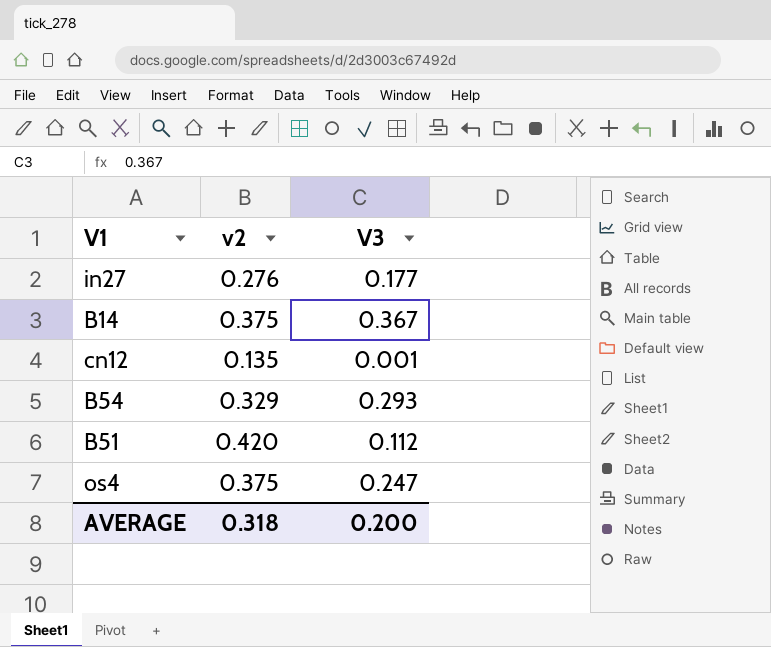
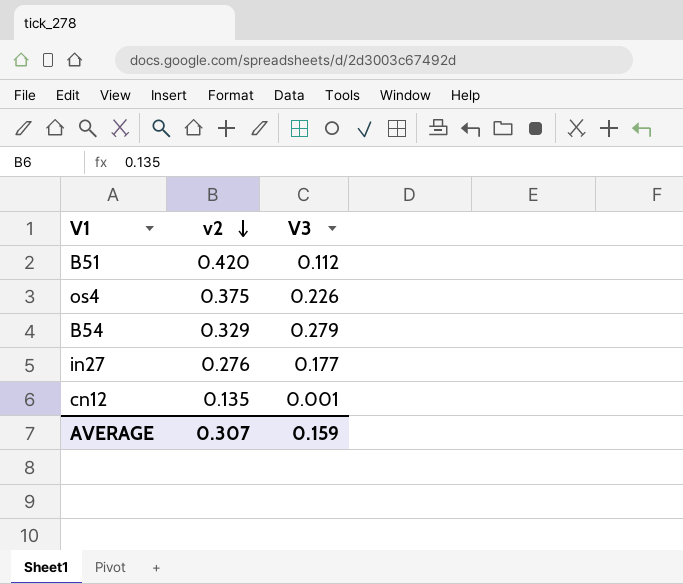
row order: none -> v2 descending
row B14: 0.375 | 0.367 -> none
os4 | V3: 0.247 -> 0.226
B54 | V3: 0.293 -> 0.279
AVERAGE | v2: 0.318 -> 0.307
AVERAGE | V3: 0.200 -> 0.159

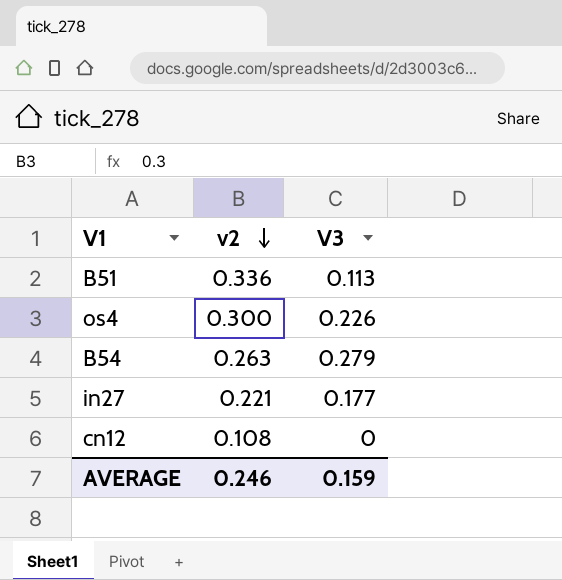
B51 | v2: 0.420 -> 0.336
B51 | V3: 0.112 -> 0.113
os4 | v2: 0.375 -> 0.300
B54 | v2: 0.329 -> 0.263
in27 | v2: 0.276 -> 0.221
cn12 | v2: 0.135 -> 0.108
cn12 | V3: 0.001 -> 0
AVERAGE | v2: 0.307 -> 0.246

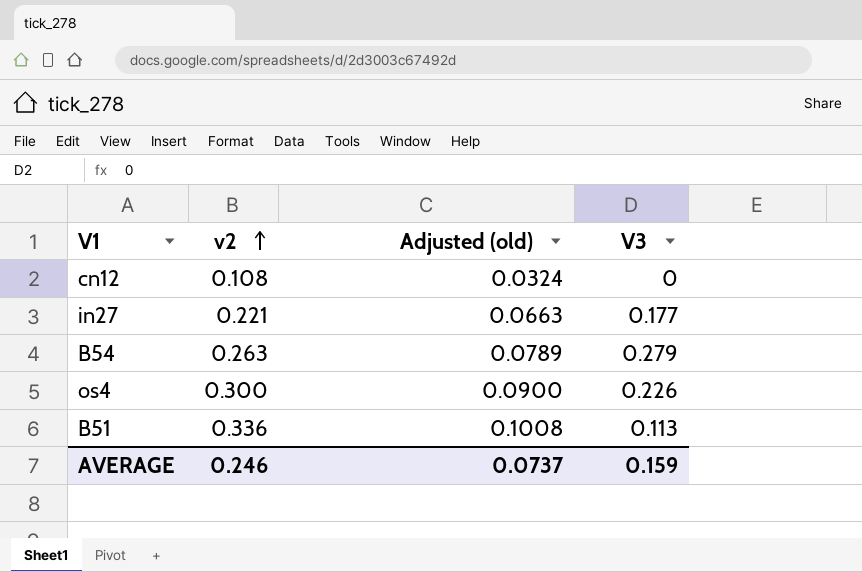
row order: v2 descending -> v2 ascending
column Adjusted (old) | formula: none -> [v2] * 0.3

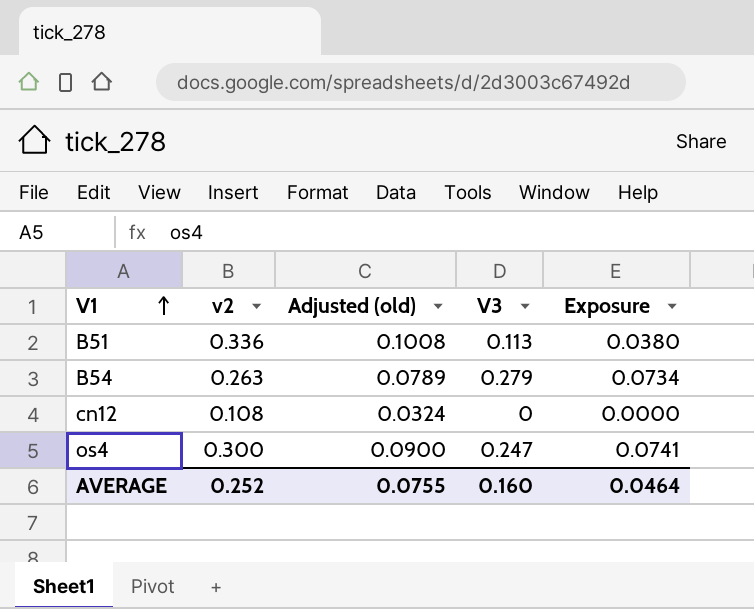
row order: v2 ascending -> V1 ascending
column Exposure | formula: none -> [v2] * [V3]
row in27: 0.221 | 0.0663 | 0.177 -> none
os4 | V3: 0.226 -> 0.247
AVERAGE | v2: 0.246 -> 0.252
AVERAGE | Adjusted (old): 0.0737 -> 0.0755
AVERAGE | V3: 0.159 -> 0.160

